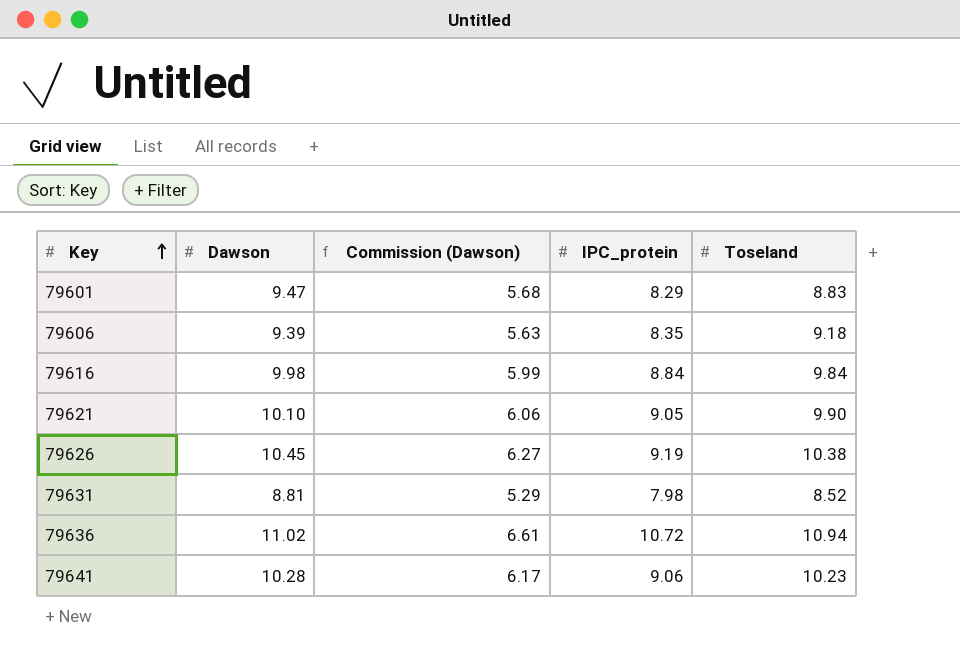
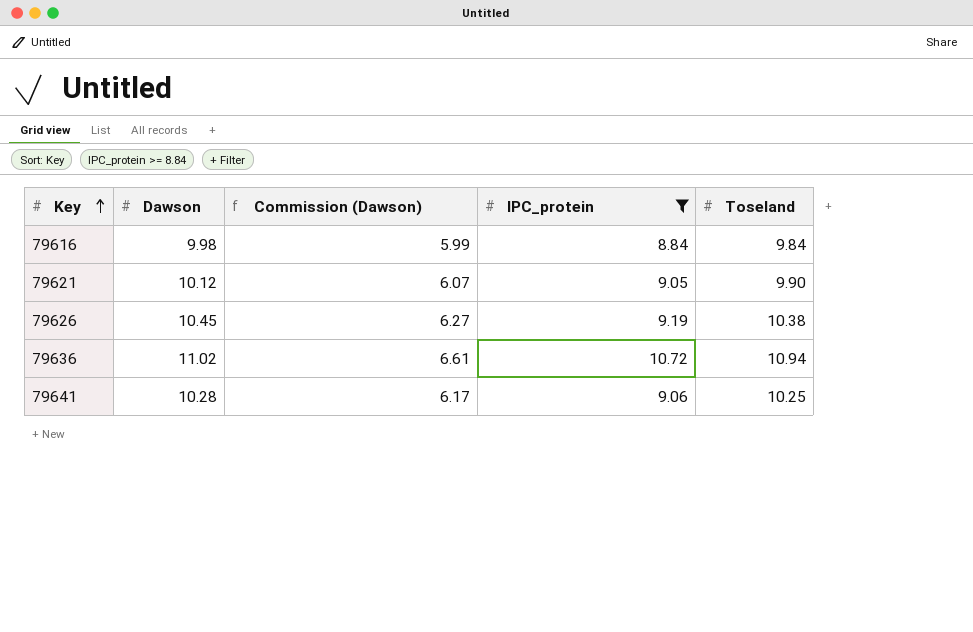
filter: none -> IPC_protein >= 8.84
79621 | Dawson: 10.10 -> 10.12
79621 | Commission (Dawson): 6.06 -> 6.07
79641 | Toseland: 10.23 -> 10.25

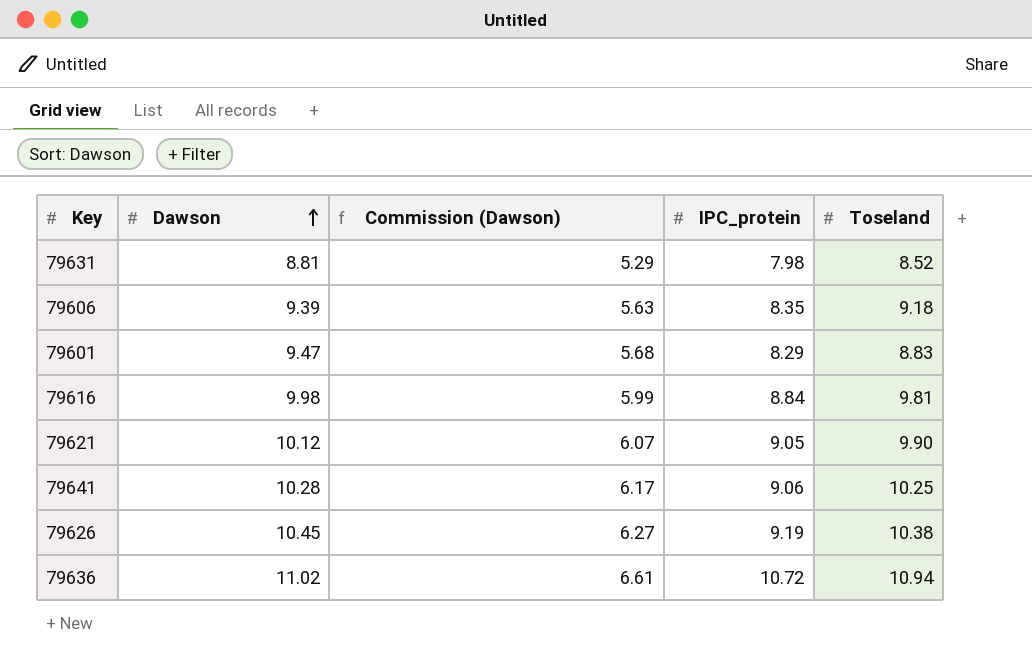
filter: IPC_protein >= 8.84 -> none
row order: Key ascending -> Dawson ascending
79616 | Toseland: 9.84 -> 9.81

